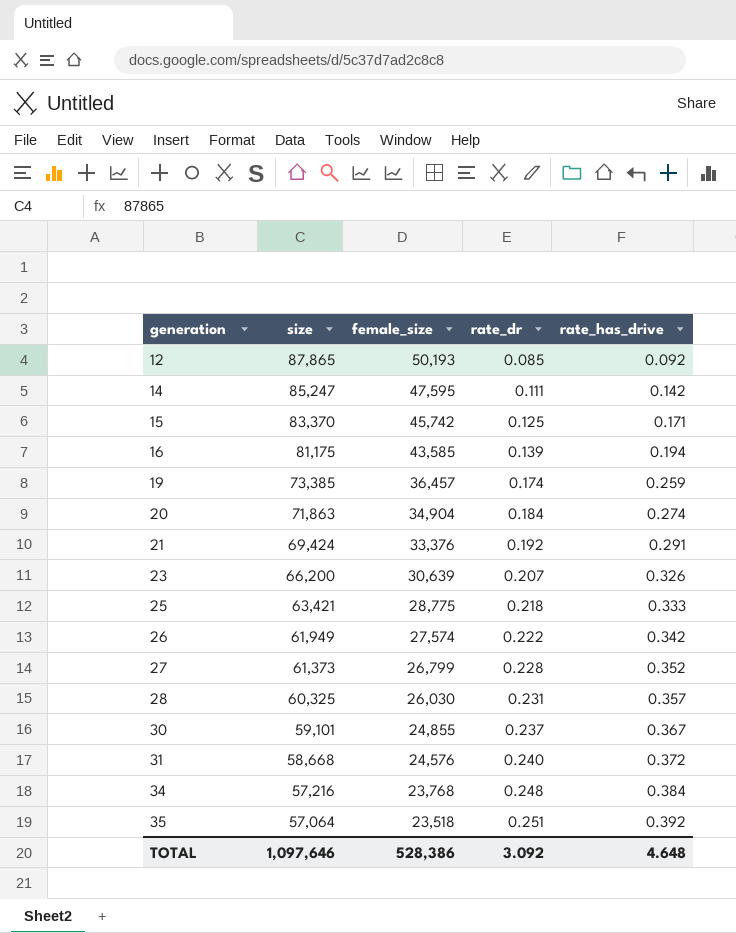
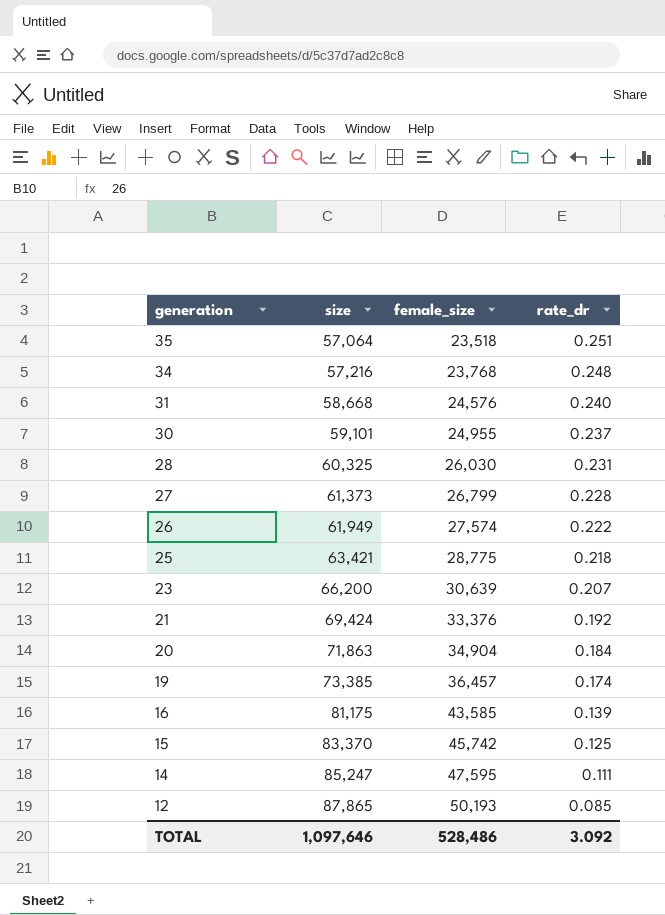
row order: generation ascending -> generation descending
column rate_has_drive | position: 5 -> none
30 | female_size: 24,855 -> 24,955
TOTAL | female_size: 528,386 -> 528,486

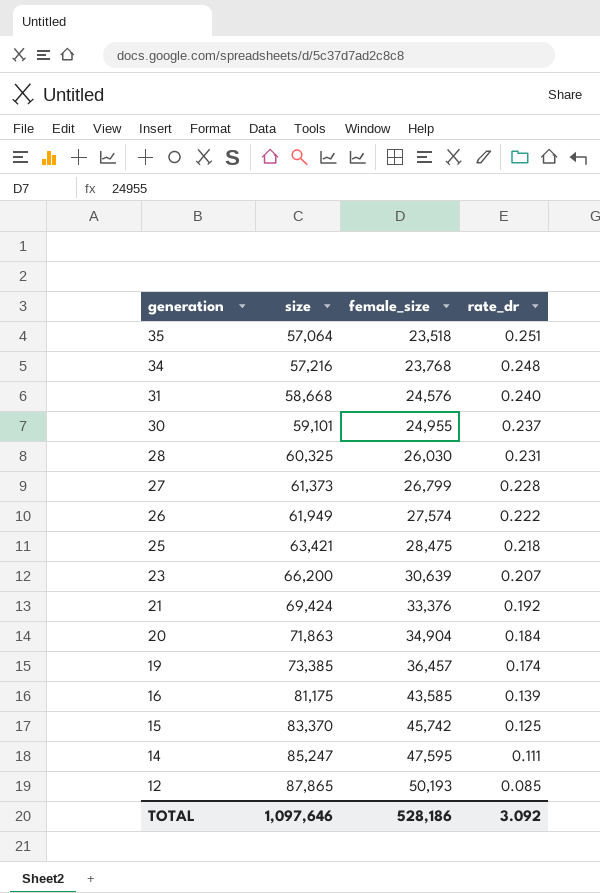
25 | female_size: 28,775 -> 28,475
TOTAL | female_size: 528,486 -> 528,186

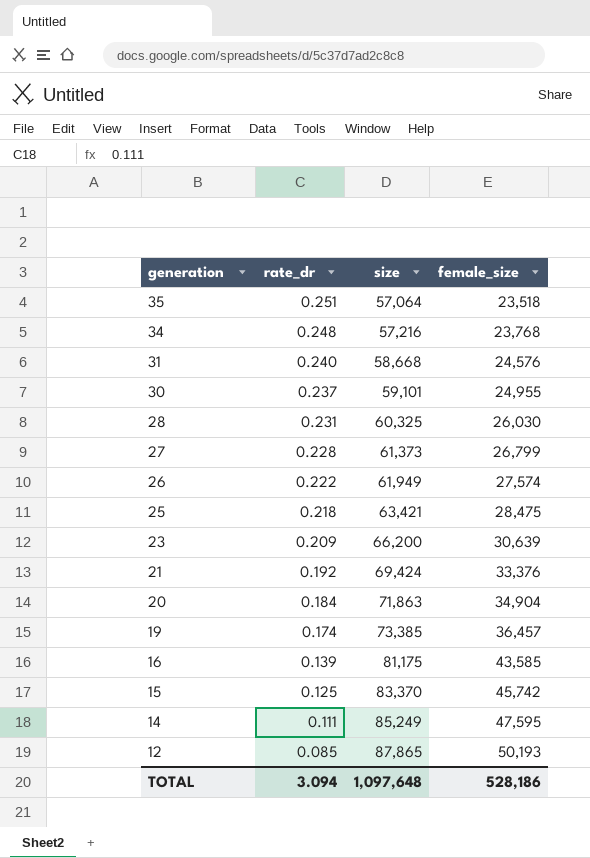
column rate_dr | position: 4 -> 2
23 | rate_dr: 0.207 -> 0.209
14 | size: 85,247 -> 85,249
TOTAL | rate_dr: 3.092 -> 3.094
TOTAL | size: 1,097,646 -> 1,097,648

